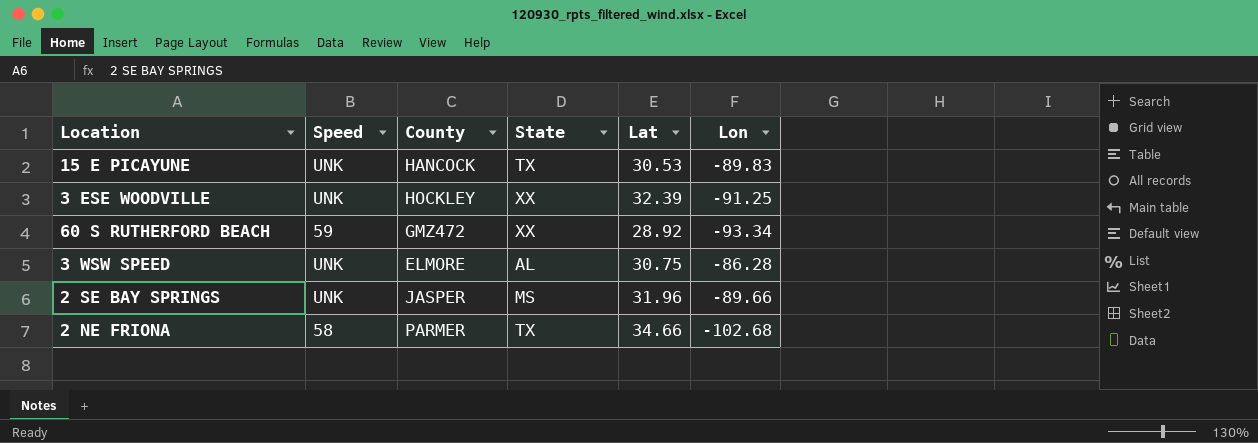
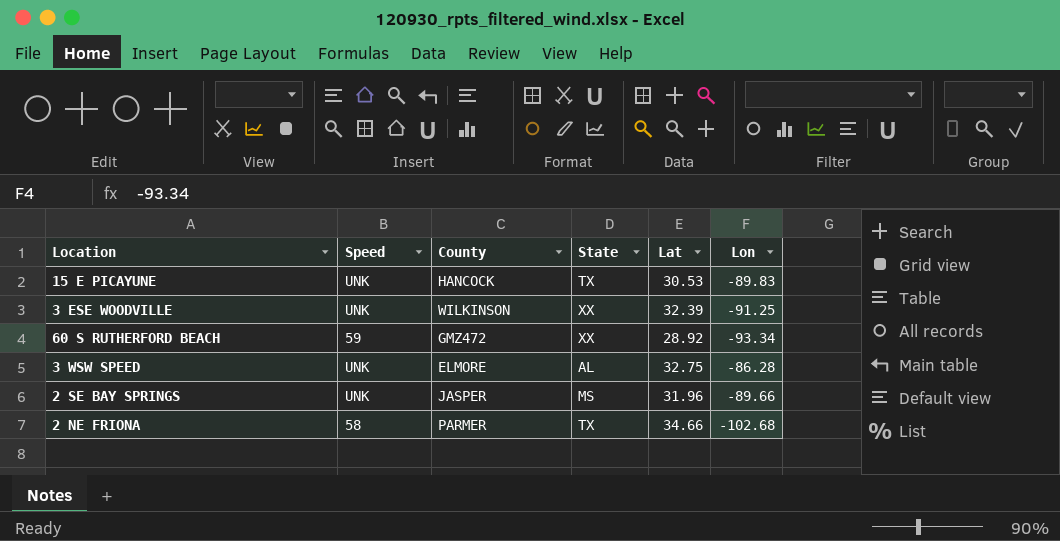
3 ESE WOODVILLE | County: HOCKLEY -> WILKINSON
3 WSW SPEED | Lat: 30.75 -> 32.75

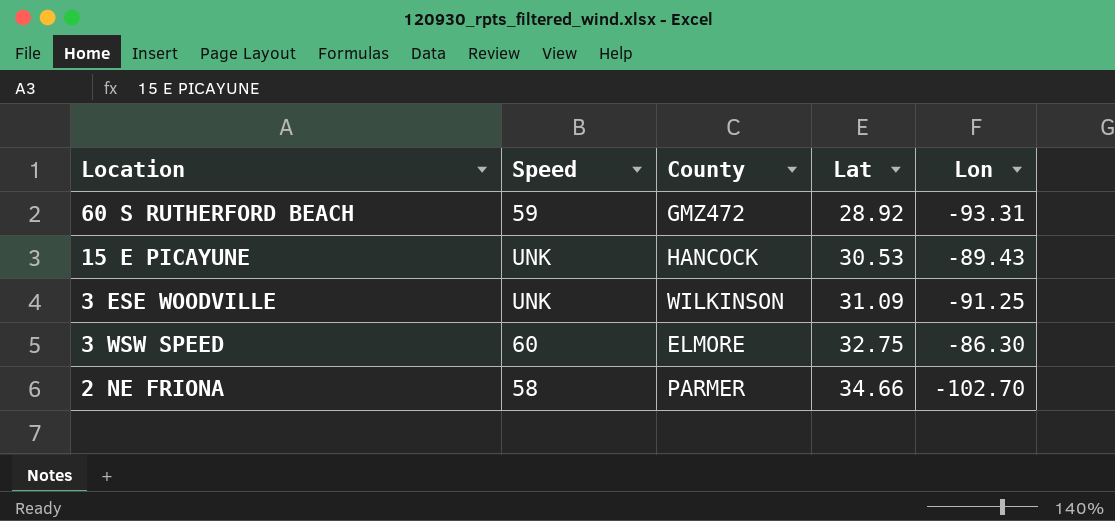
row order: none -> Lat ascending
column State | position: 4 -> none
row 2 SE BAY SPRINGS: UNK | JASPER | MS | 31.96 | -89.66 -> none
60 S RUTHERFORD BEACH | Lon: -93.34 -> -93.31
15 E PICAYUNE | Lon: -89.83 -> -89.43
3 ESE WOODVILLE | Lat: 32.39 -> 31.09
3 WSW SPEED | Speed: UNK -> 60
3 WSW SPEED | Lon: -86.28 -> -86.30
2 NE FRIONA | Lon: -102.68 -> -102.70

